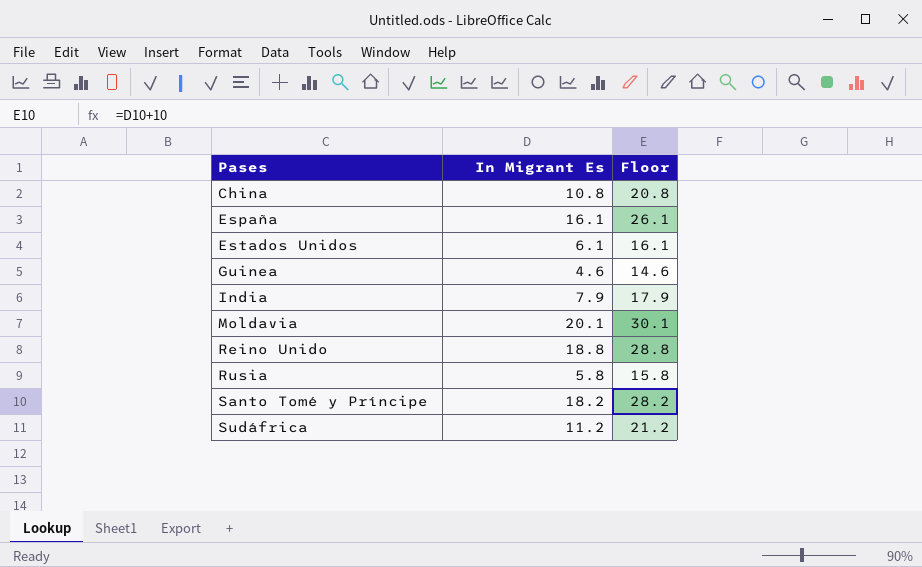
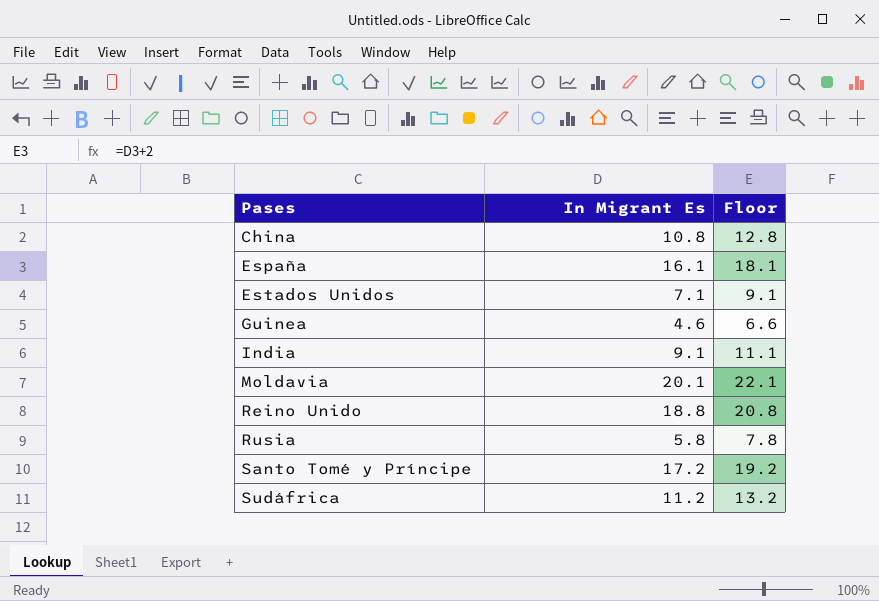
column Floor | formula: [In Migrant Es] + 10 -> [In Migrant Es] + 2
Estados Unidos | In Migrant Es: 6.1 -> 7.1
India | In Migrant Es: 7.9 -> 9.1
Santo Tomé y Príncipe | In Migrant Es: 18.2 -> 17.2

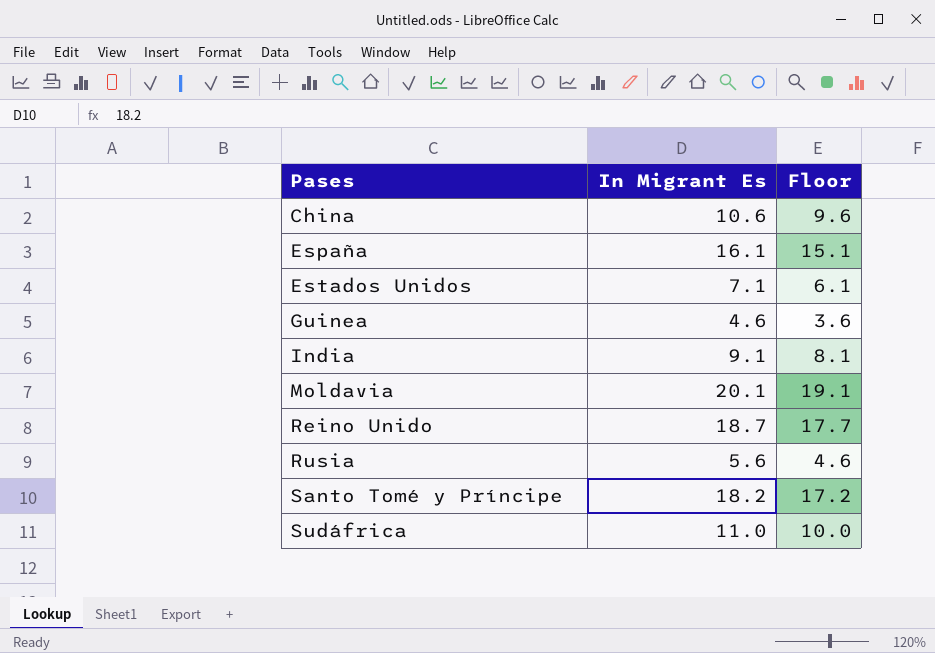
column Floor | formula: [In Migrant Es] + 2 -> [In Migrant Es] - 1
China | In Migrant Es: 10.8 -> 10.6
Reino Unido | In Migrant Es: 18.8 -> 18.7
Rusia | In Migrant Es: 5.8 -> 5.6
Santo Tomé y Príncipe | In Migrant Es: 17.2 -> 18.2
Sudáfrica | In Migrant Es: 11.2 -> 11.0

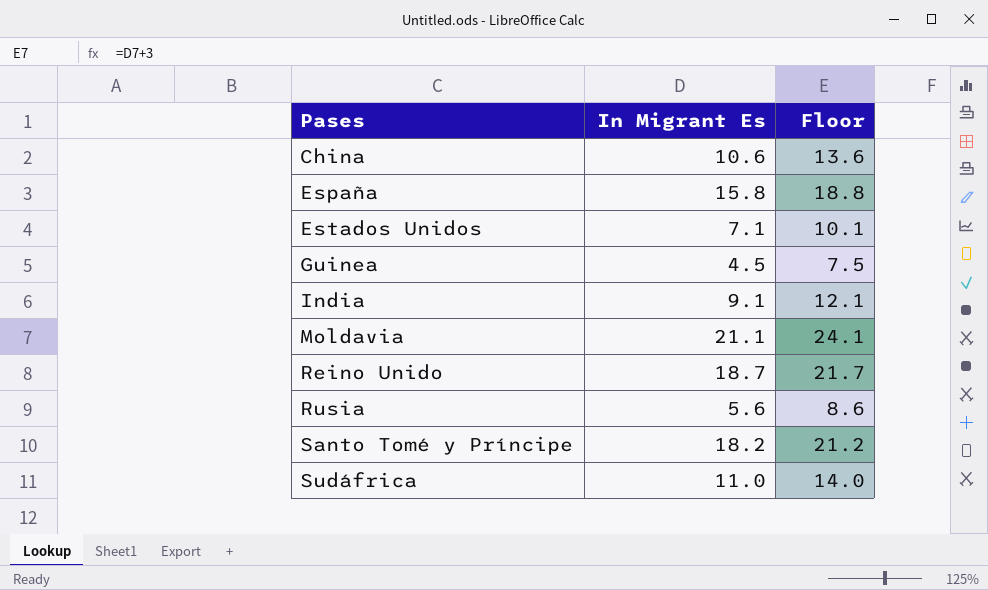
column Floor | formula: [In Migrant Es] - 1 -> [In Migrant Es] + 3
España | In Migrant Es: 16.1 -> 15.8
Guinea | In Migrant Es: 4.6 -> 4.5
Moldavia | In Migrant Es: 20.1 -> 21.1

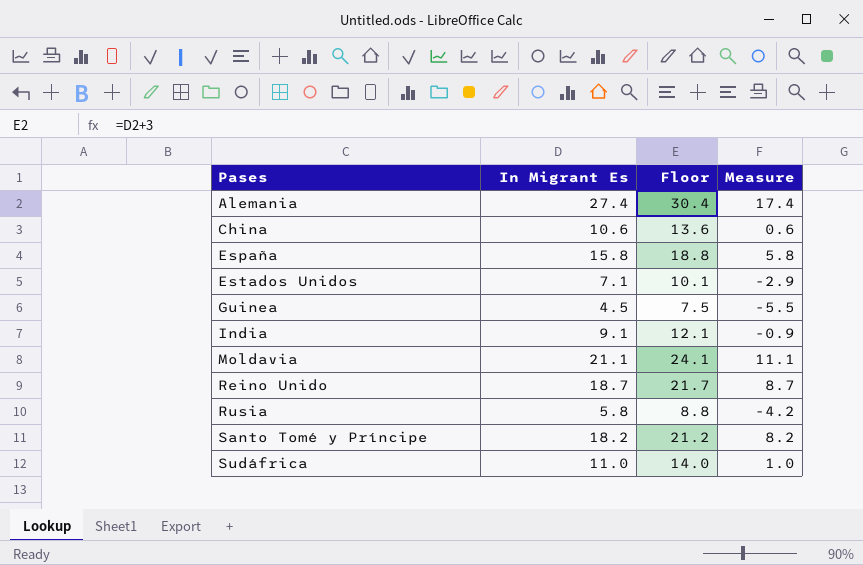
column Measure | formula: none -> [In Migrant Es] - 10
row Alemania: none -> 27.4 | 30.4 | 17.4
Rusia | In Migrant Es: 5.6 -> 5.8
Rusia | Floor: 8.6 -> 8.8

